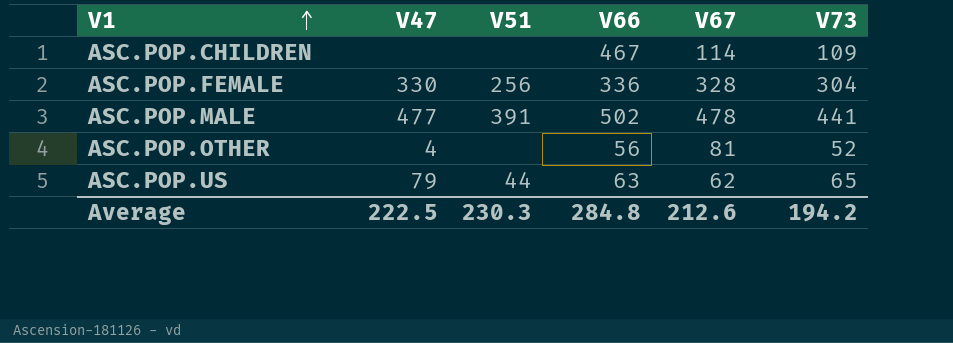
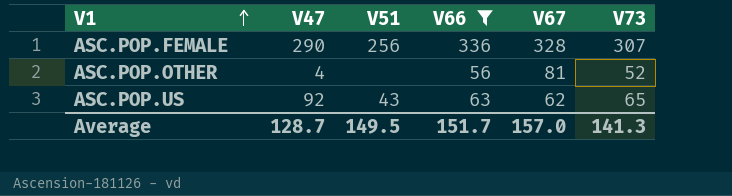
filter: none -> V66 <= 336
ASC.POP.FEMALE | V47: 330 -> 290
ASC.POP.FEMALE | V73: 304 -> 307
ASC.POP.US | V47: 79 -> 92
ASC.POP.US | V51: 44 -> 43
Average | V47: 222.5 -> 128.7
Average | V51: 230.3 -> 149.5
Average | V66: 284.8 -> 151.7
Average | V67: 212.6 -> 157.0
Average | V73: 194.2 -> 141.3

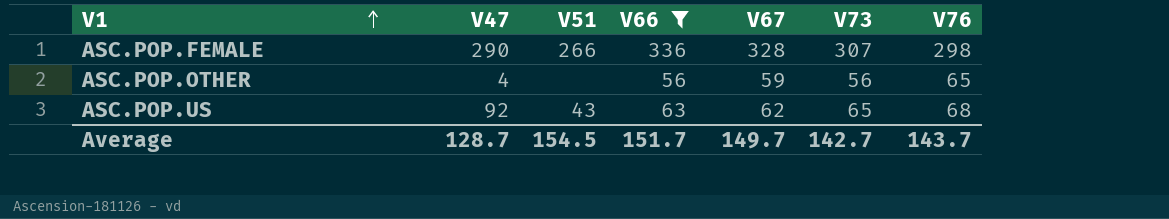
column V76 | position: none -> 7
ASC.POP.FEMALE | V51: 256 -> 266
ASC.POP.OTHER | V67: 81 -> 59
ASC.POP.OTHER | V73: 52 -> 56
Average | V51: 149.5 -> 154.5
Average | V67: 157.0 -> 149.7
Average | V73: 141.3 -> 142.7

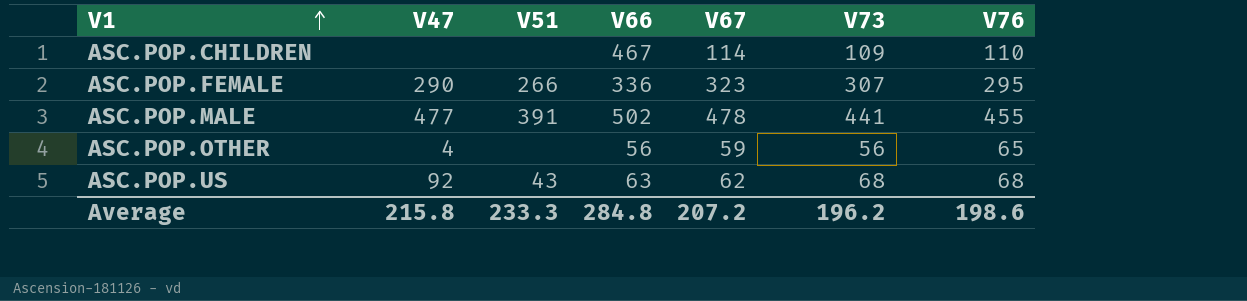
filter: V66 <= 336 -> none
ASC.POP.FEMALE | V67: 328 -> 323
ASC.POP.FEMALE | V76: 298 -> 295
ASC.POP.US | V73: 65 -> 68
Average | V47: 128.7 -> 215.8
Average | V51: 154.5 -> 233.3
Average | V66: 151.7 -> 284.8
Average | V67: 149.7 -> 207.2
Average | V73: 142.7 -> 196.2
Average | V76: 143.7 -> 198.6

